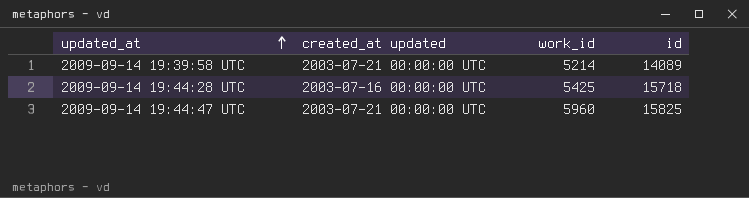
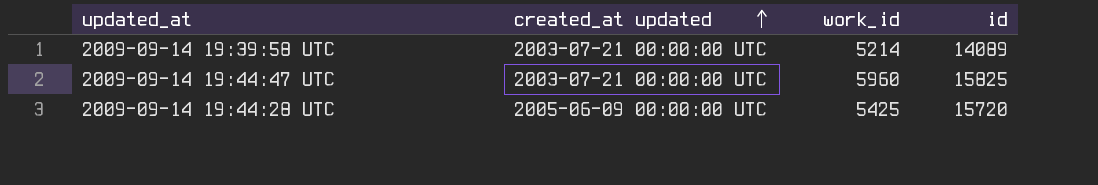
row order: updated_at ascending -> created_at updated ascending
2009-09-14 19:44:28 UTC | created_at updated: 2003-07-16 00:00:00 UTC -> 2005-06-09 00:00:00 UTC
2009-09-14 19:44:28 UTC | id: 15718 -> 15720

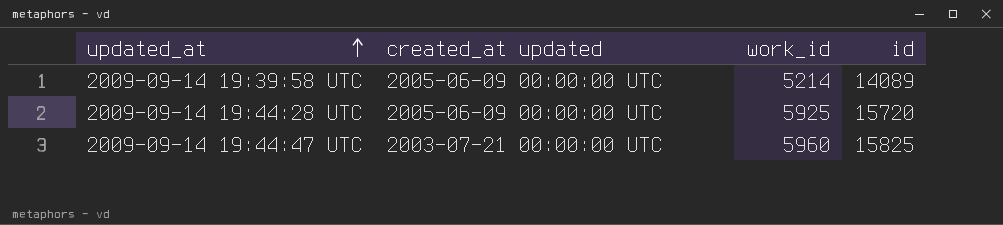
row order: created_at updated ascending -> updated_at ascending
2009-09-14 19:39:58 UTC | created_at updated: 2003-07-21 00:00:00 UTC -> 2005-06-09 00:00:00 UTC
2009-09-14 19:44:28 UTC | work_id: 5425 -> 5925

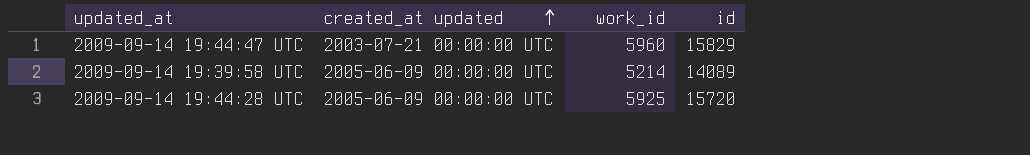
row order: updated_at ascending -> created_at updated ascending
2009-09-14 19:44:47 UTC | id: 15825 -> 15829

